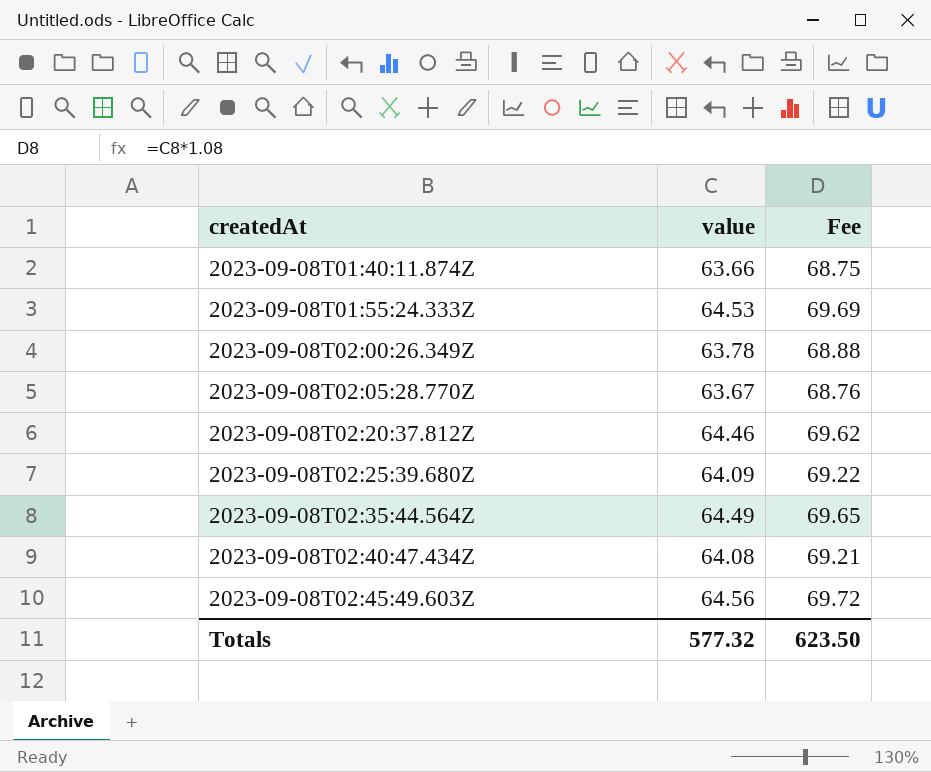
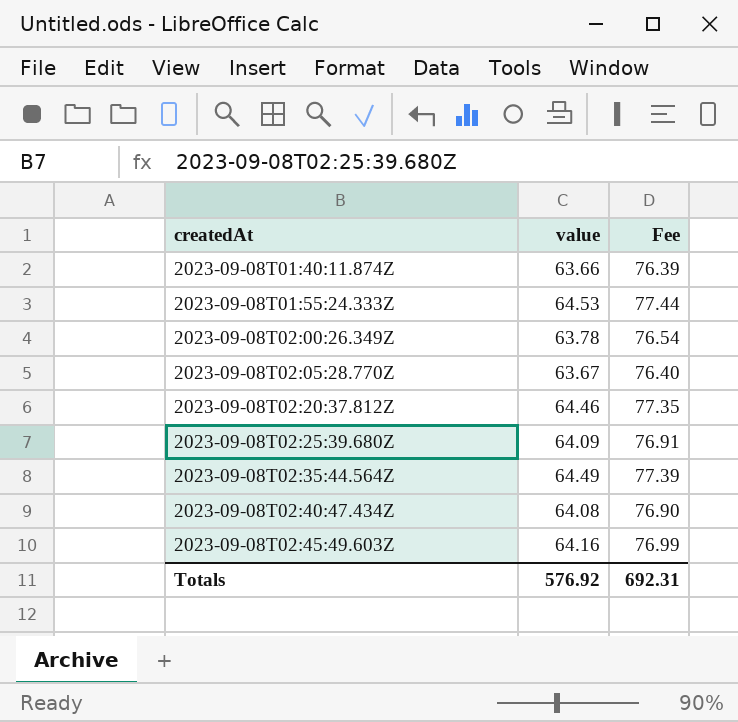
column Fee | formula: [value] * 1.08 -> [value] * 1.2
2023-09-08T02:45:49.603Z | value: 64.56 -> 64.16
Totals | value: 577.32 -> 576.92
Totals | Fee: 623.50 -> 692.31

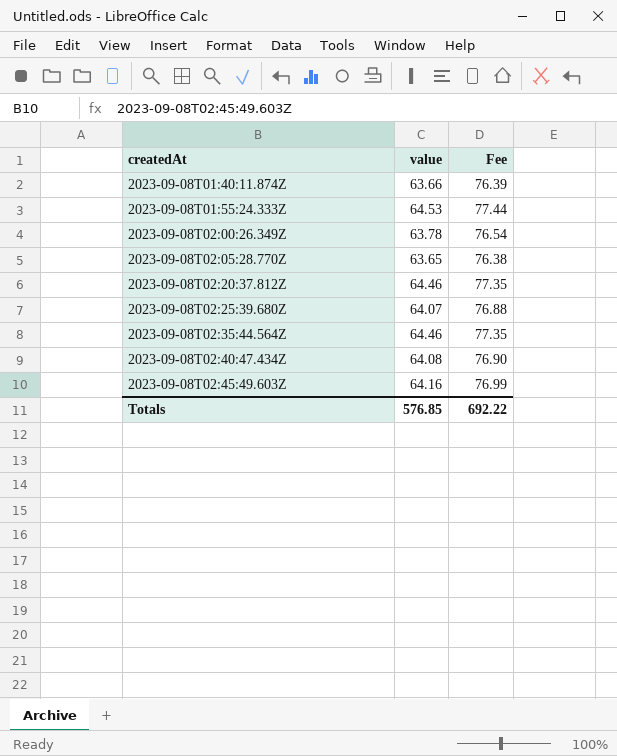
2023-09-08T02:05:28.770Z | value: 63.67 -> 63.65
2023-09-08T02:05:28.770Z | Fee: 76.40 -> 76.38
2023-09-08T02:25:39.680Z | value: 64.09 -> 64.07
2023-09-08T02:25:39.680Z | Fee: 76.91 -> 76.88
2023-09-08T02:35:44.564Z | value: 64.49 -> 64.46
2023-09-08T02:35:44.564Z | Fee: 77.39 -> 77.35
Totals | value: 576.92 -> 576.85
Totals | Fee: 692.31 -> 692.22

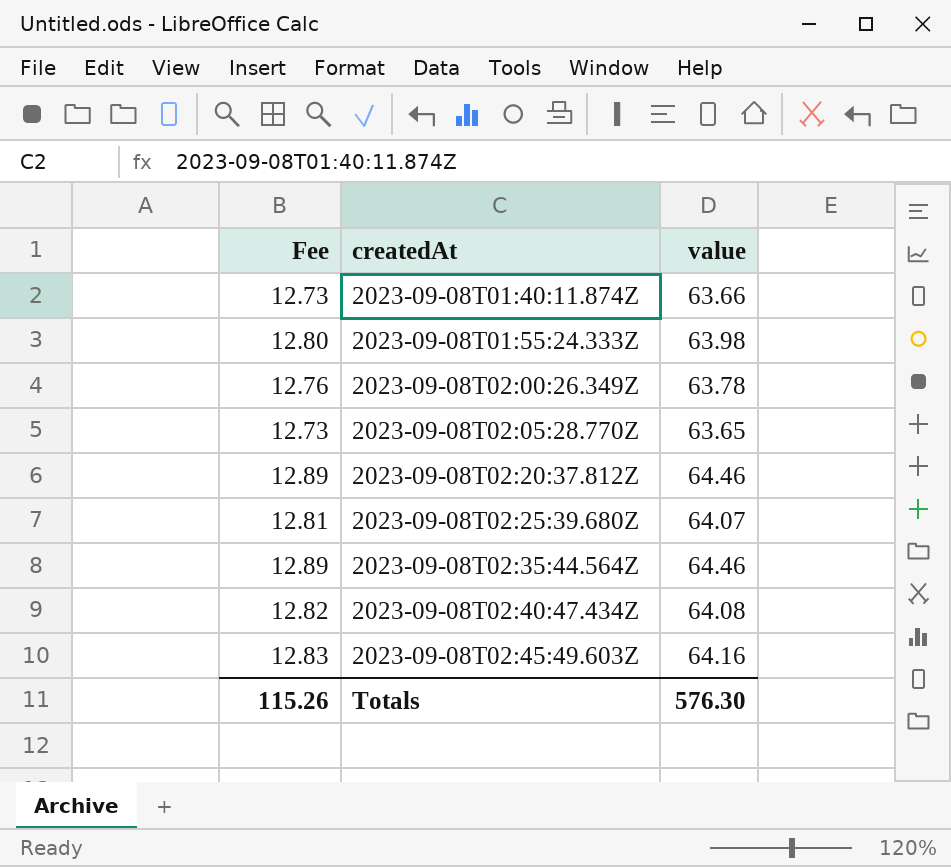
column Fee | formula: [value] * 1.2 -> [value] * 0.2
column Fee | position: 3 -> 1
2023-09-08T01:55:24.333Z | value: 64.53 -> 63.98
Totals | Fee: 692.22 -> 115.26
Totals | value: 576.85 -> 576.30

